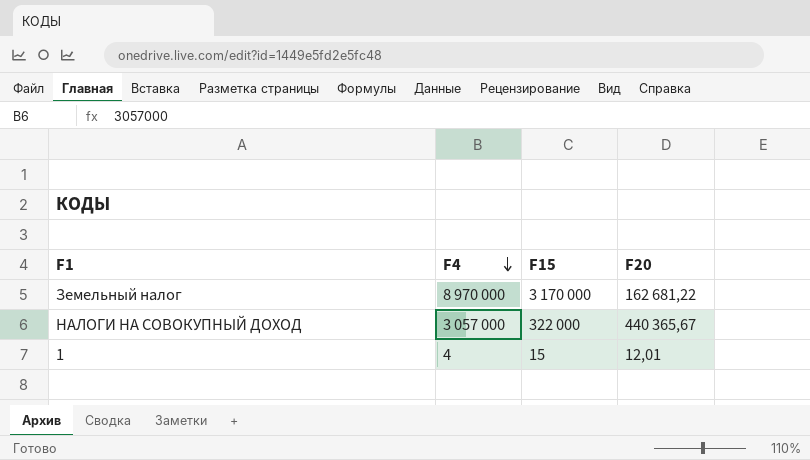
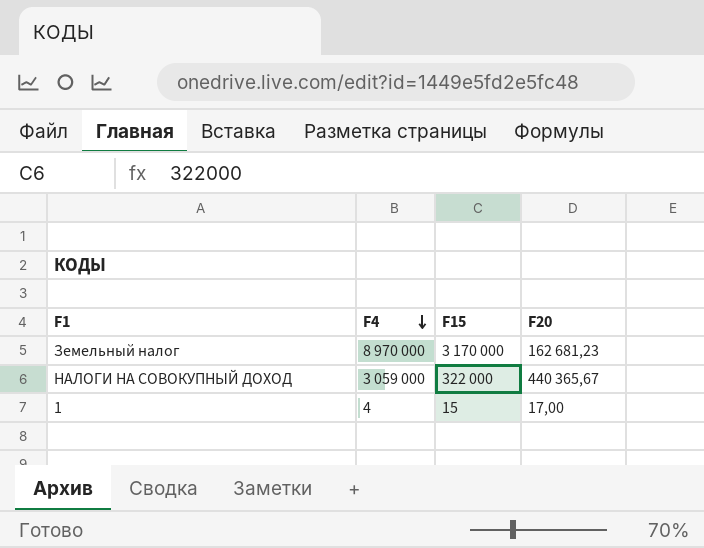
Земельный налог | F20: 162 681,22 -> 162 681,23
НАЛОГИ НА СОВОКУПНЫЙ ДОХОД | F4: 3 057 000 -> 3 059 000
1 | F20: 12,01 -> 17,00

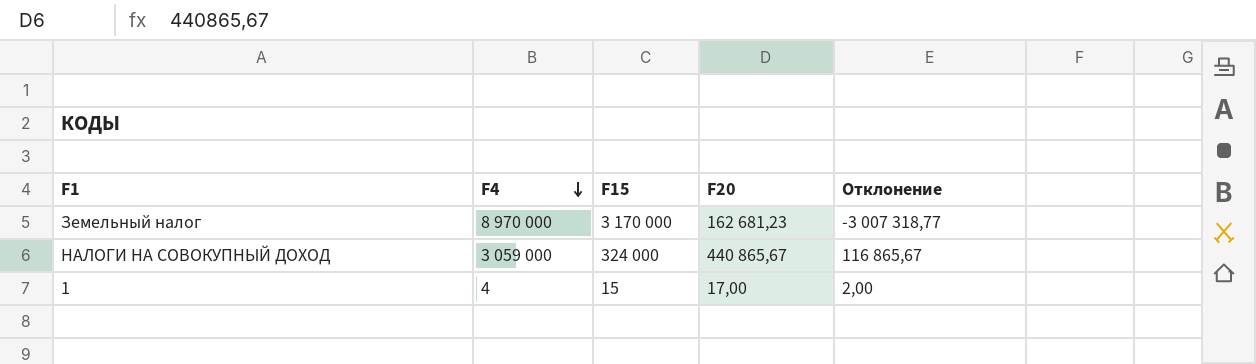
column Отклонение | formula: none -> [F20] - [F15]
НАЛОГИ НА СОВОКУПНЫЙ ДОХОД | F15: 322 000 -> 324 000
НАЛОГИ НА СОВОКУПНЫЙ ДОХОД | F20: 440 365,67 -> 440 865,67

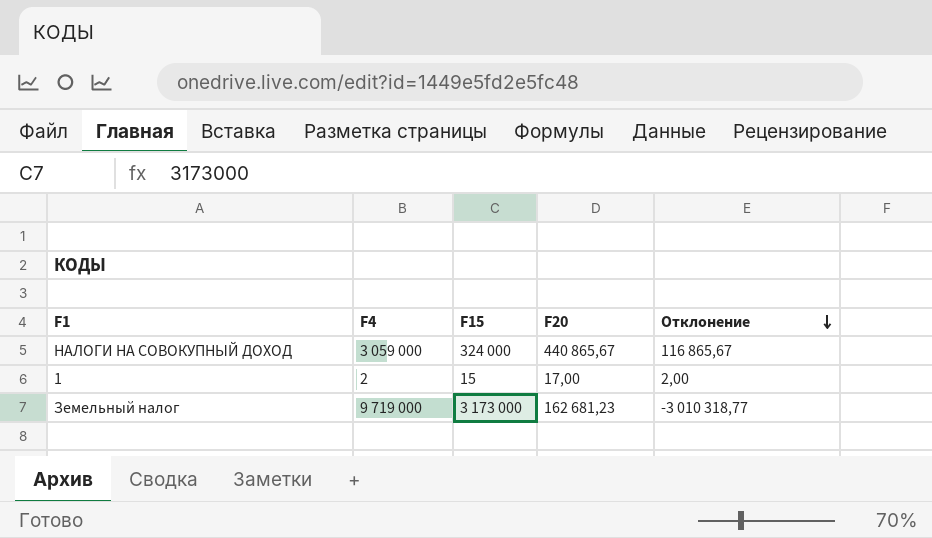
row order: F4 descending -> Отклонение descending
1 | F4: 4 -> 2
Земельный налог | F4: 8 970 000 -> 9 719 000
Земельный налог | F15: 3 170 000 -> 3 173 000
Земельный налог | Отклонение: -3 007 318,77 -> -3 010 318,77

